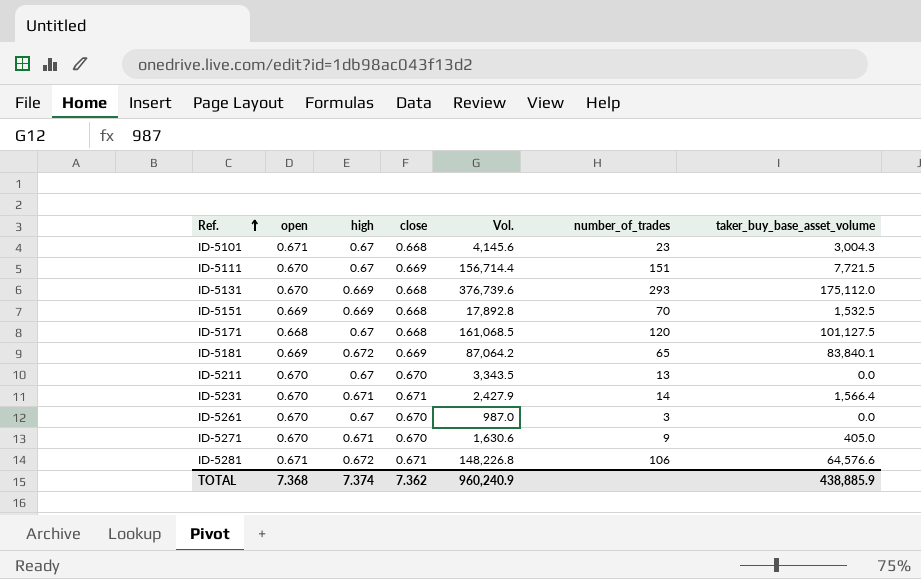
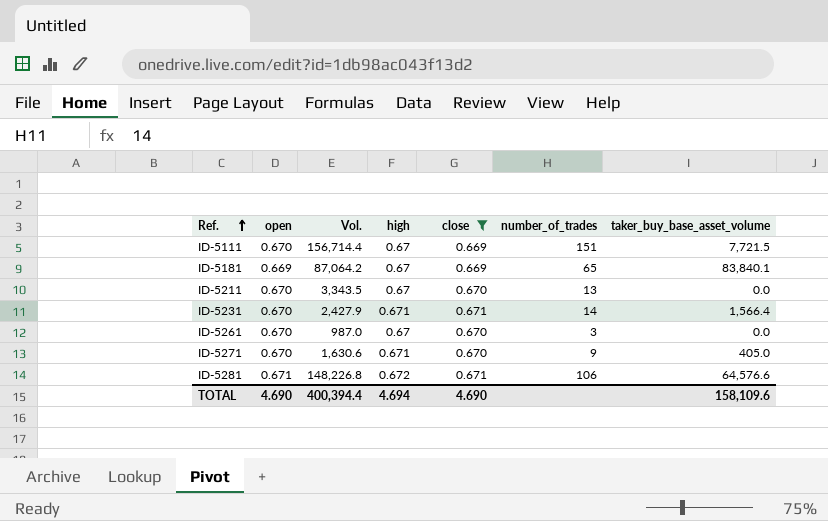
filter: none -> close != 0.668
column Vol. | position: 5 -> 3
ID-5181 | high: 0.672 -> 0.67
TOTAL | open: 7.368 -> 4.690
TOTAL | Vol.: 960,240.9 -> 400,394.4
TOTAL | high: 7.374 -> 4.694
TOTAL | close: 7.362 -> 4.690
TOTAL | taker_buy_base_asset_volume: 438,885.9 -> 158,109.6

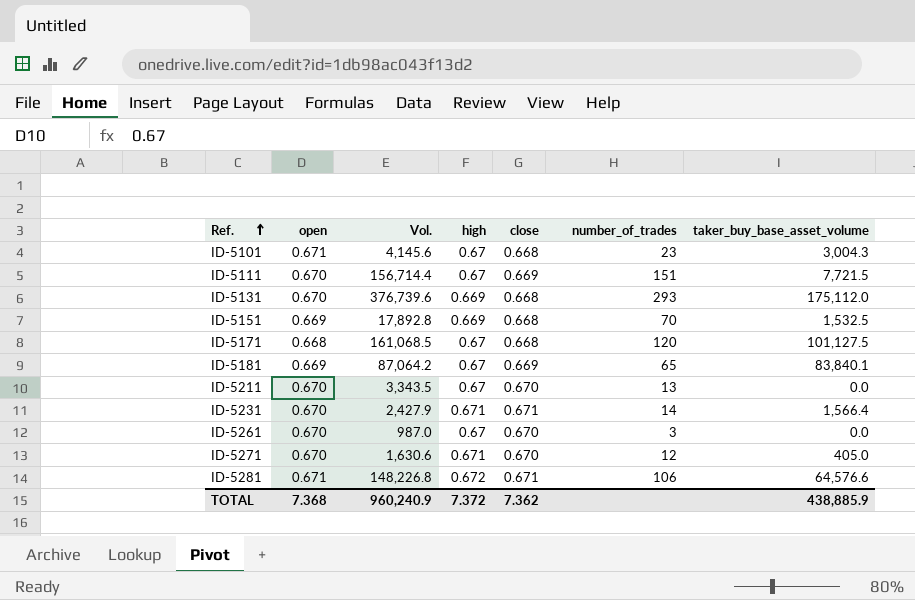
filter: close != 0.668 -> none
ID-5271 | number_of_trades: 9 -> 12
TOTAL | open: 4.690 -> 7.368
TOTAL | Vol.: 400,394.4 -> 960,240.9
TOTAL | high: 4.694 -> 7.372
TOTAL | close: 4.690 -> 7.362
TOTAL | taker_buy_base_asset_volume: 158,109.6 -> 438,885.9

